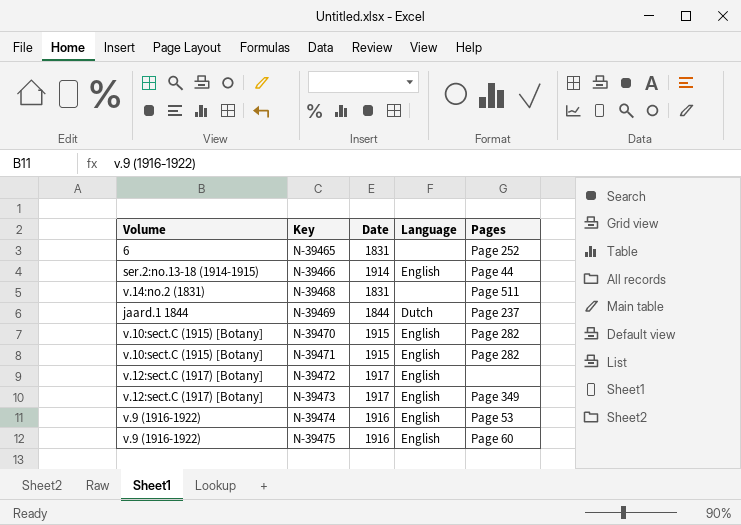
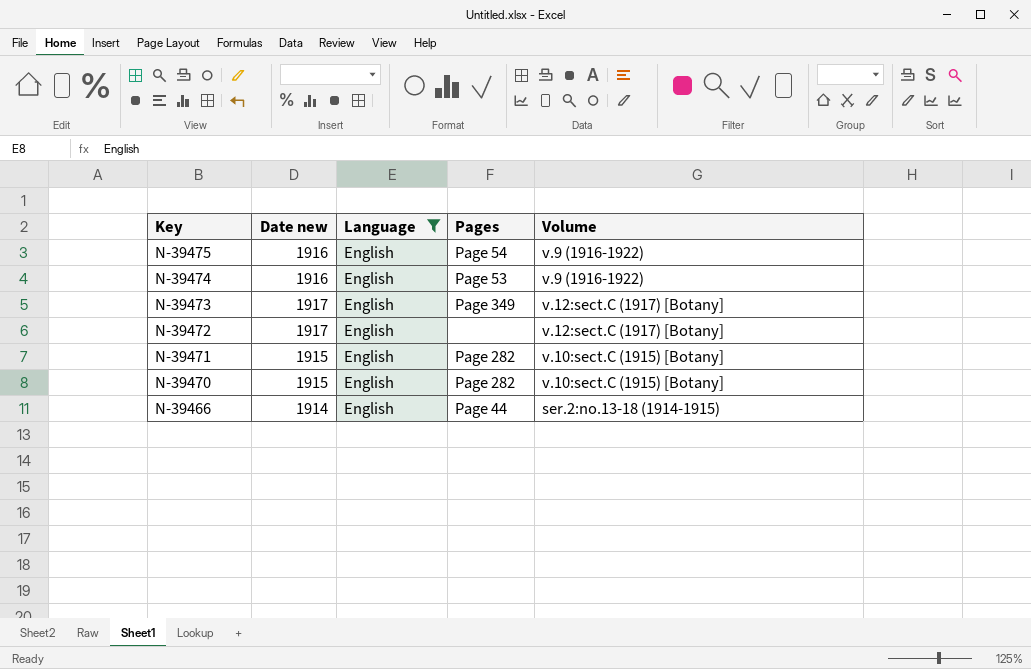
filter: none -> Language = English
row order: Key ascending -> Key descending
column name: Date -> Date new
column Volume | position: 1 -> 5
N-39475 | Pages: Page 60 -> Page 54

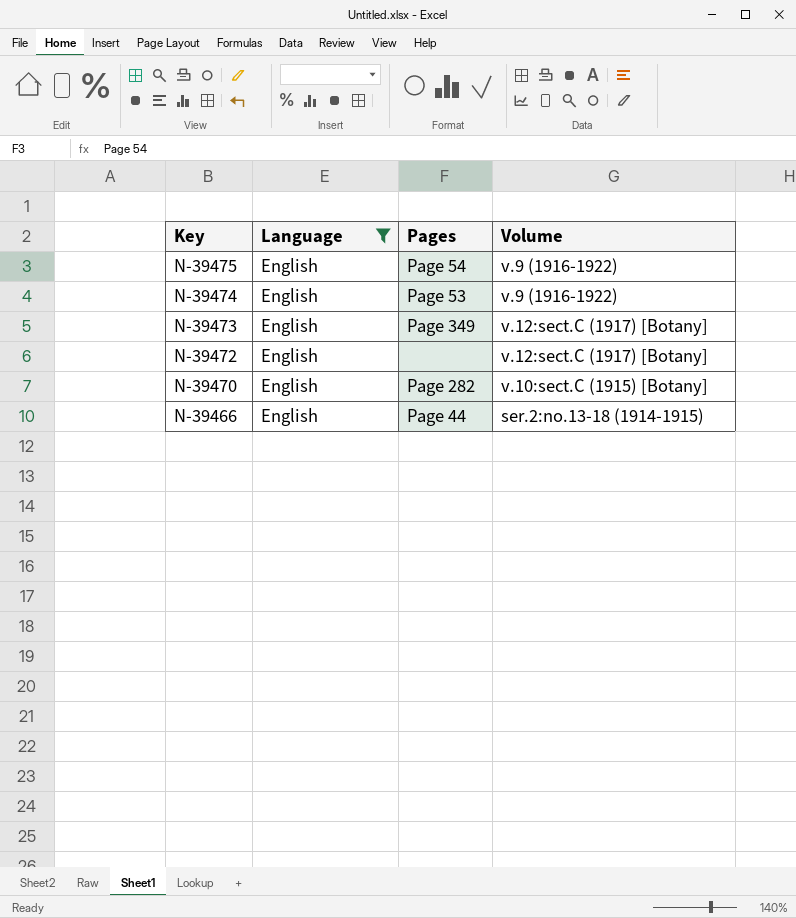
column Date new | position: 2 -> none
row N-39471: 1915 | English | Page 282 | v.10:sect.C (1915) [Botany] -> none

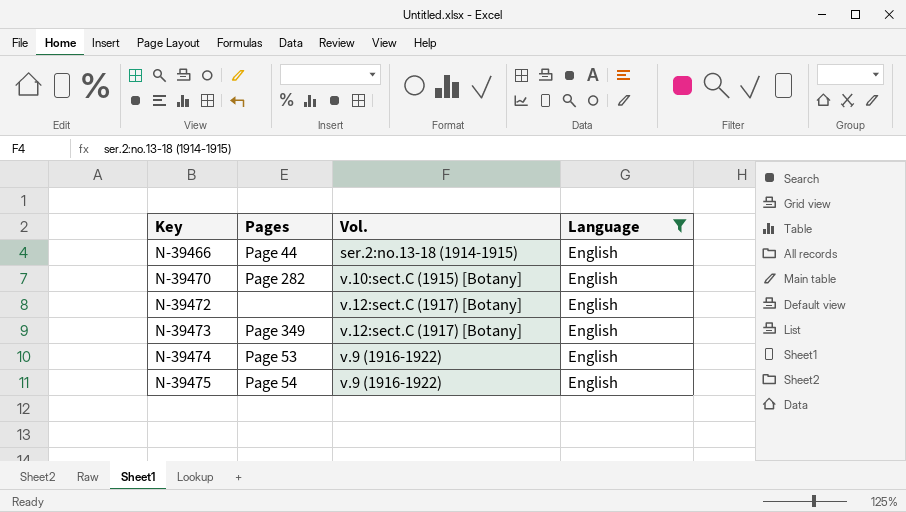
row order: Key descending -> Key ascending
column name: Volume -> Vol.
column Language | position: 2 -> 4

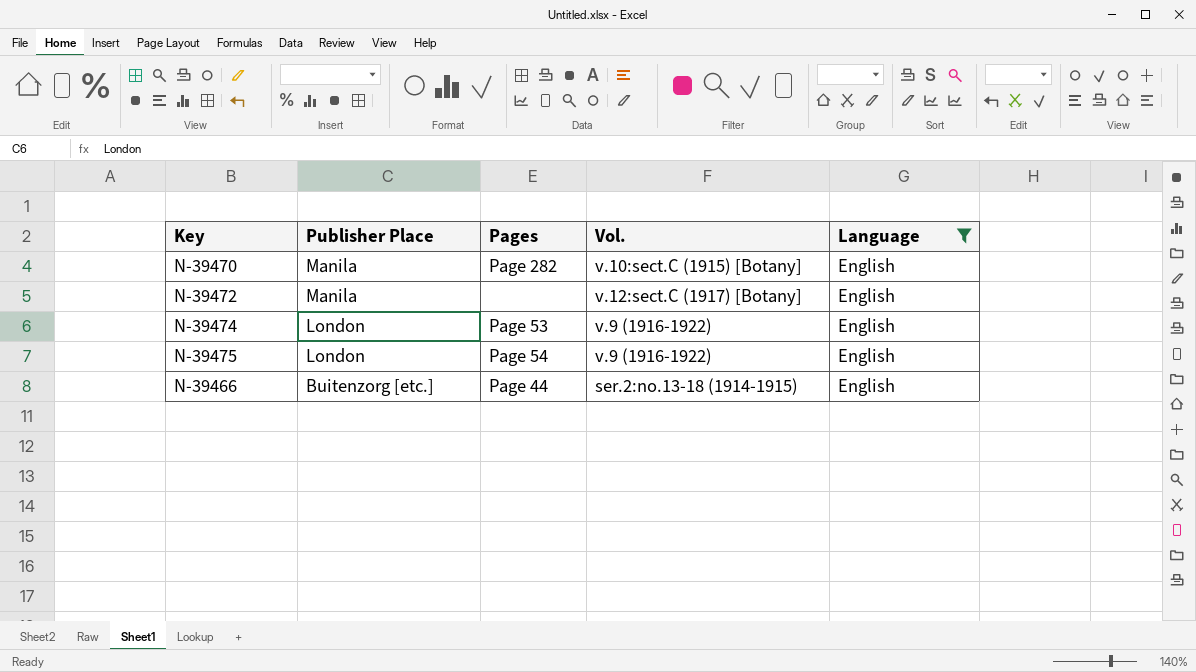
row order: Key ascending -> Publisher Place descending
column Publisher Place | position: none -> 2
row N-39473: Page 349 | v.12:sect.C (1917) [Botany] | English -> none

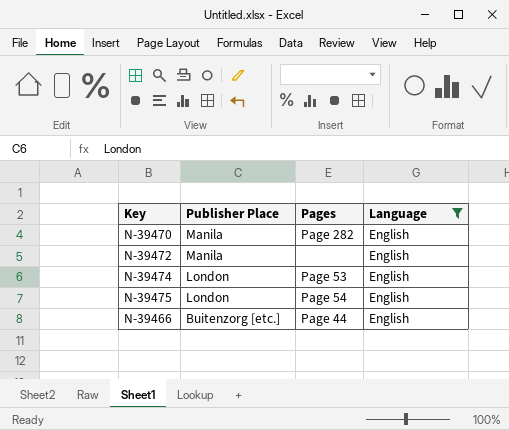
column Vol. | position: 4 -> none

